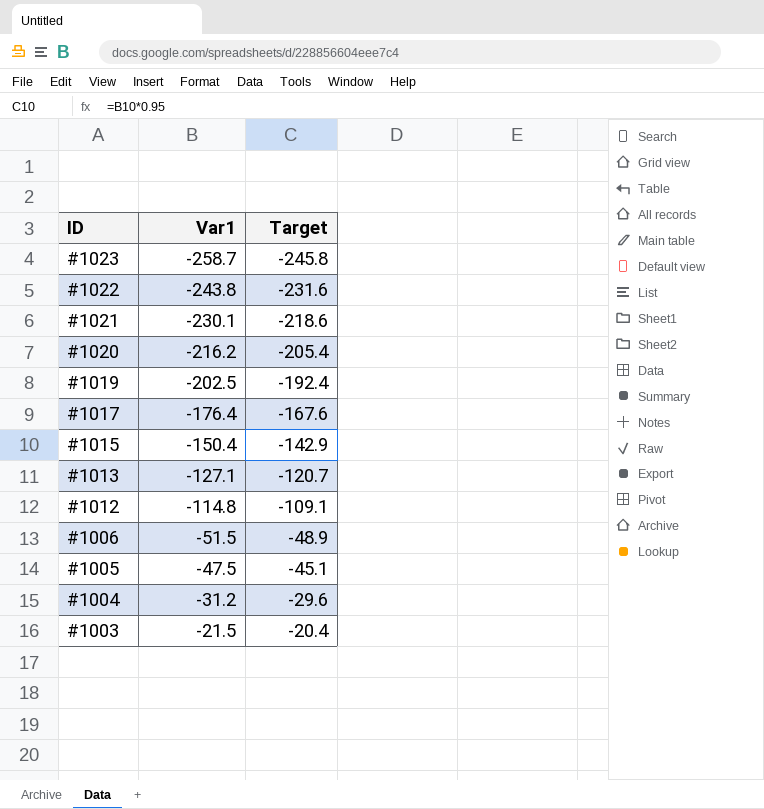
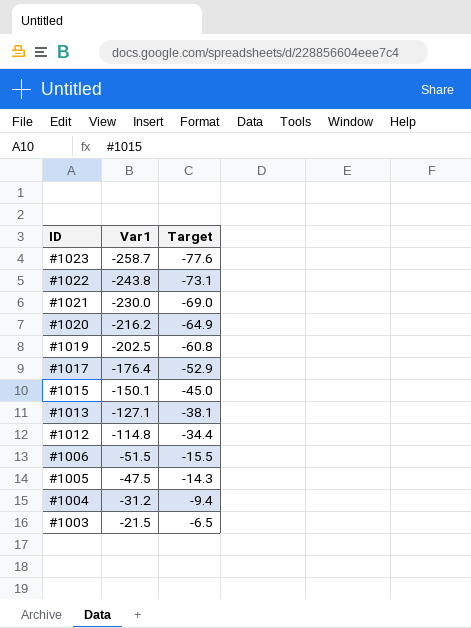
column Target | formula: [Var1] * 0.95 -> [Var1] * 0.3
#1021 | Var1: -230.1 -> -230.0
#1015 | Var1: -150.4 -> -150.1

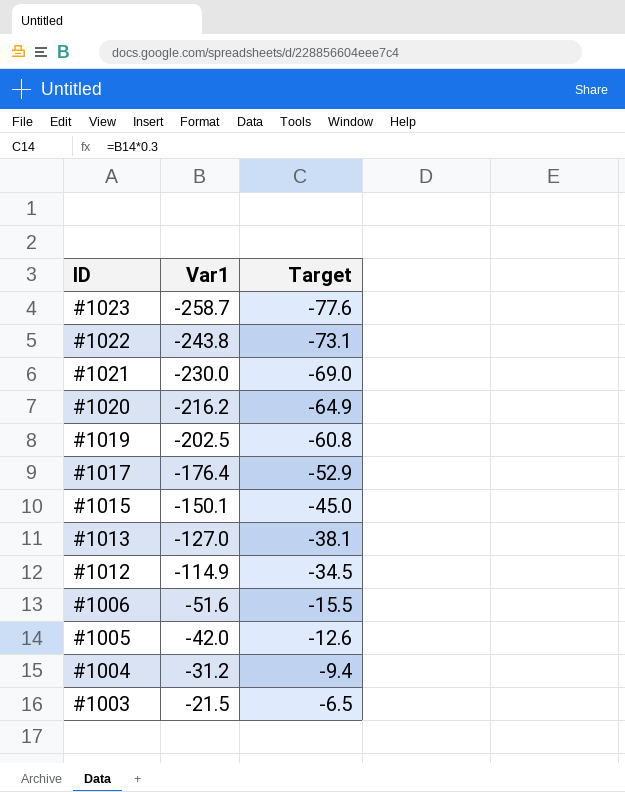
#1013 | Var1: -127.1 -> -127.0
#1012 | Var1: -114.8 -> -114.9
#1012 | Target: -34.4 -> -34.5
#1006 | Var1: -51.5 -> -51.6
#1005 | Var1: -47.5 -> -42.0
#1005 | Target: -14.3 -> -12.6

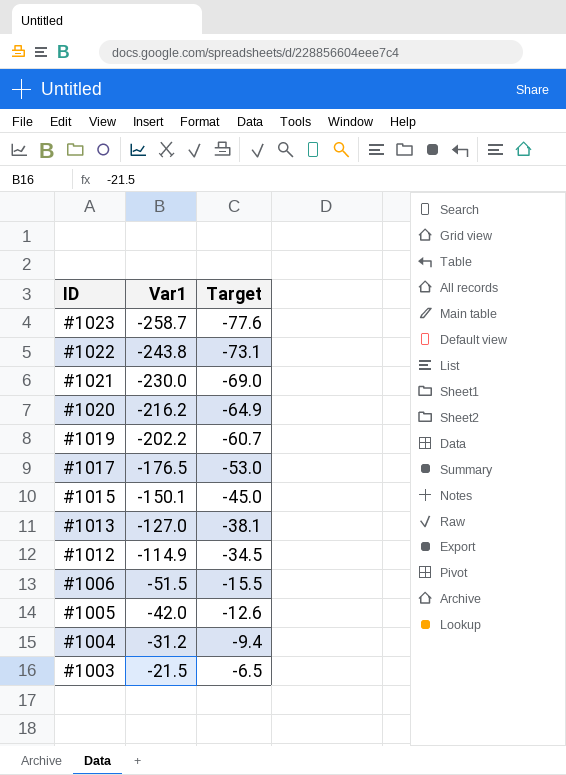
#1019 | Var1: -202.5 -> -202.2
#1019 | Target: -60.8 -> -60.7
#1017 | Var1: -176.4 -> -176.5
#1017 | Target: -52.9 -> -53.0
#1006 | Var1: -51.6 -> -51.5

